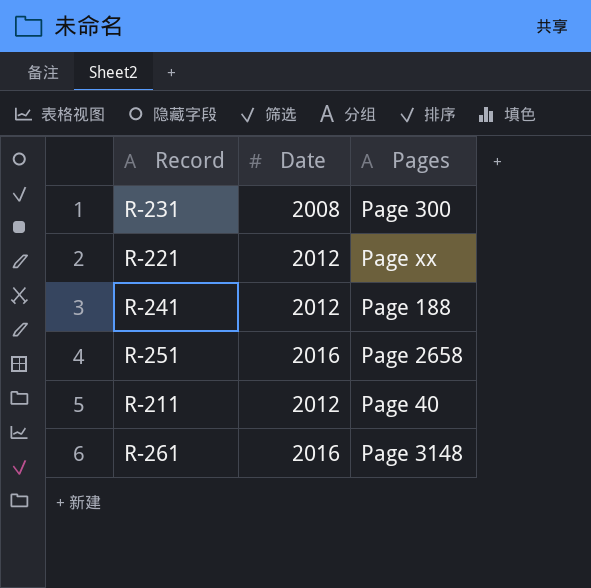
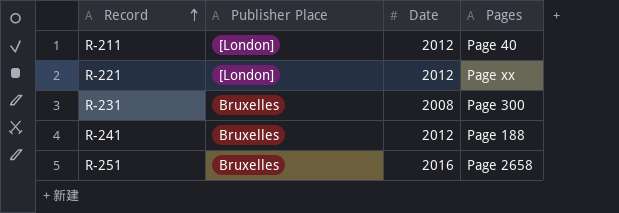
row order: none -> Record ascending
column Publisher Place | position: none -> 2
row R-261: 2016 | Page 3148 -> none

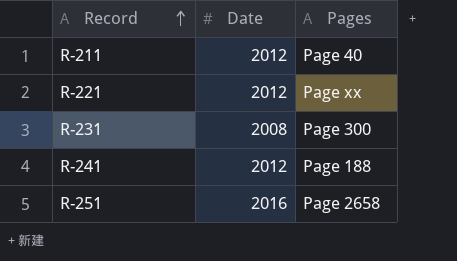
column Publisher Place | position: 2 -> none

